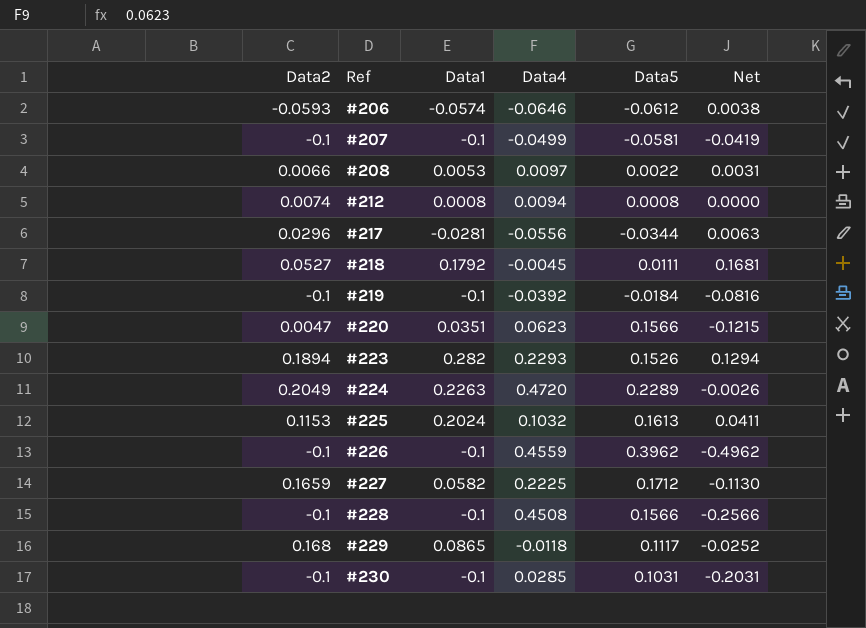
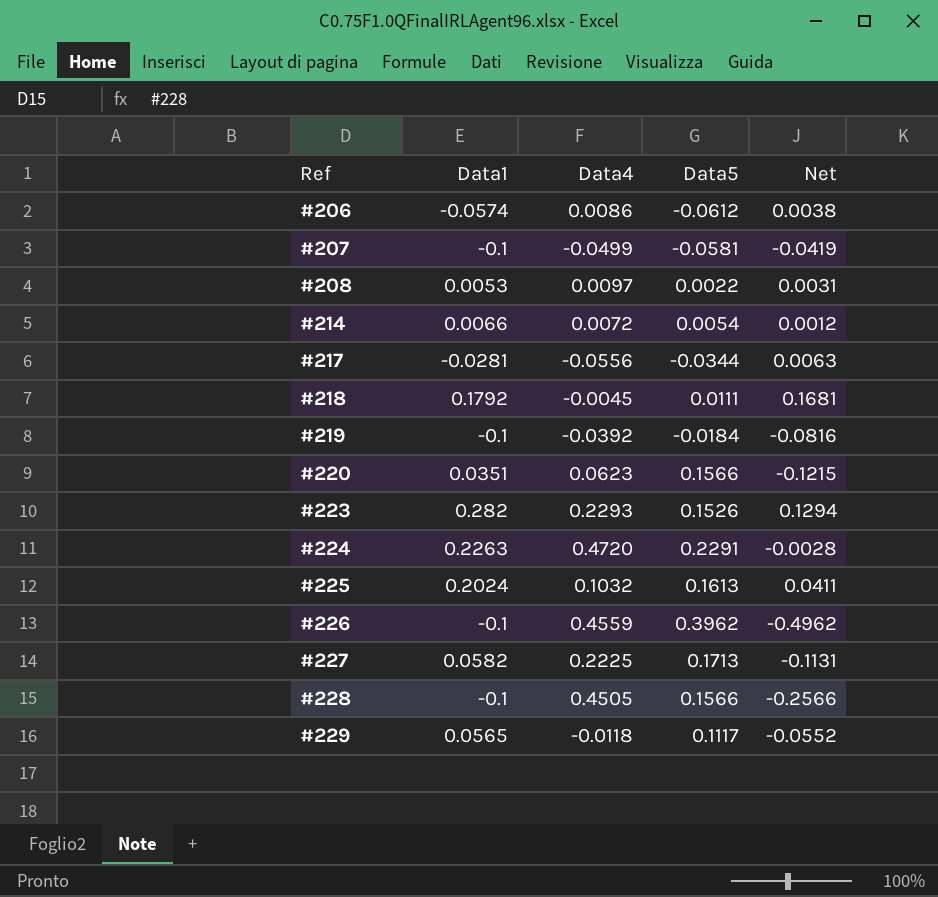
column Data2 | position: 1 -> none
row #212: 0.0074 | 0.0008 | 0.0094 | 0.0008 | 0.0000 -> none
row #230: -0.1 | -0.1 | 0.0285 | 0.1031 | -0.2031 -> none
#206 | Data4: -0.0646 -> 0.0086
row #214: none -> 0.0066 | 0.0072 | 0.0054 | 0.0012
#224 | Data5: 0.2289 -> 0.2291
#224 | Net: -0.0026 -> -0.0028
#227 | Data5: 0.1712 -> 0.1713
#227 | Net: -0.1130 -> -0.1131
#228 | Data4: 0.4508 -> 0.4505
#229 | Data1: 0.0865 -> 0.0565
#229 | Net: -0.0252 -> -0.0552

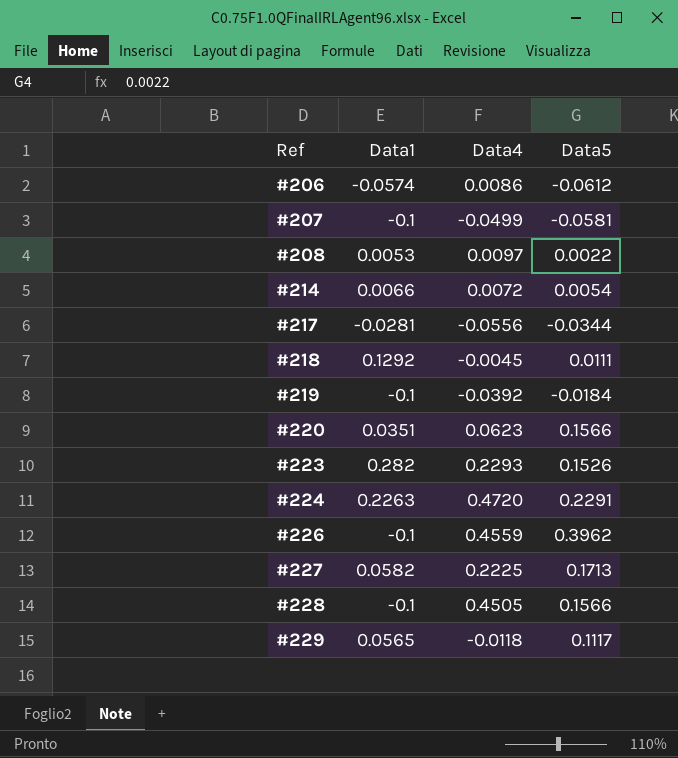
column Net | formula: [Data1] - [Data5] -> none
row #225: 0.2024 | 0.1032 | 0.1613 | 0.0411 -> none
#218 | Data1: 0.1792 -> 0.1292

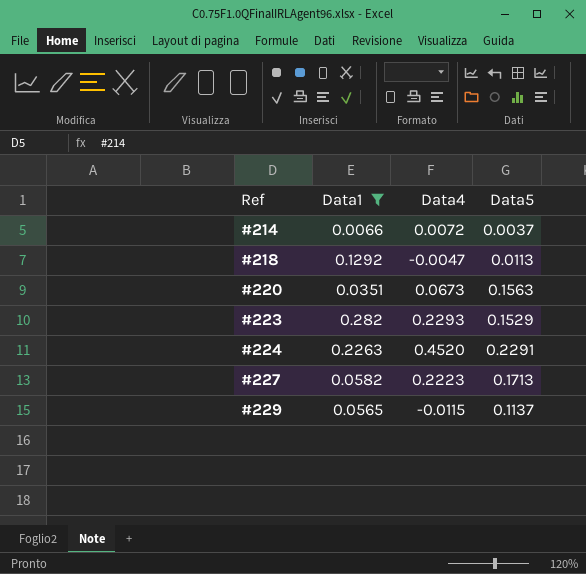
filter: none -> Data1 >= 0.0066
#214 | Data5: 0.0054 -> 0.0037
#218 | Data4: -0.0045 -> -0.0047
#218 | Data5: 0.0111 -> 0.0113
#220 | Data4: 0.0623 -> 0.0673
#220 | Data5: 0.1566 -> 0.1563
#223 | Data5: 0.1526 -> 0.1529
#224 | Data4: 0.4720 -> 0.4520
#227 | Data4: 0.2225 -> 0.2223
#229 | Data4: -0.0118 -> -0.0115
#229 | Data5: 0.1117 -> 0.1137

